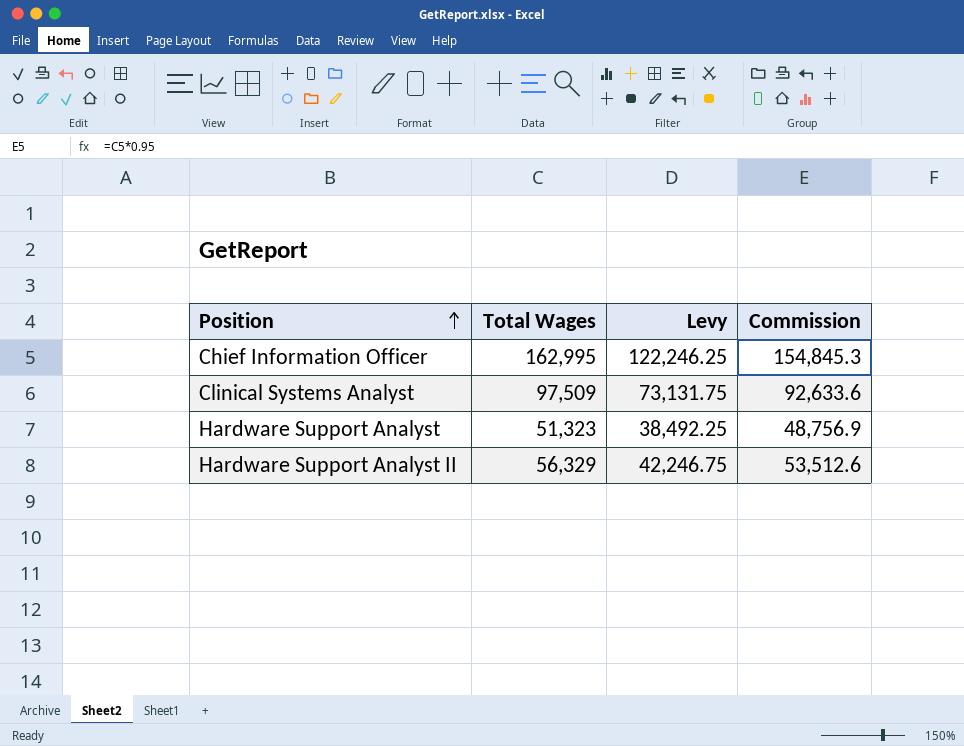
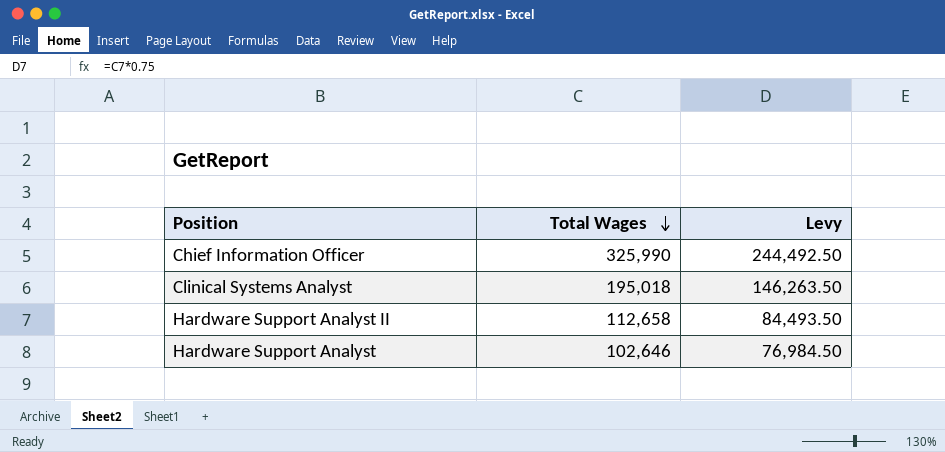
row order: Position ascending -> Total Wages descending
column Commission | formula: [Total Wages] * 0.95 -> none
Chief Information Officer | Total Wages: 162,995 -> 325,990
Chief Information Officer | Levy: 122,246.25 -> 244,492.50
Clinical Systems Analyst | Total Wages: 97,509 -> 195,018
Clinical Systems Analyst | Levy: 73,131.75 -> 146,263.50
Hardware Support Analyst II | Total Wages: 56,329 -> 112,658
Hardware Support Analyst II | Levy: 42,246.75 -> 84,493.50
Hardware Support Analyst | Total Wages: 51,323 -> 102,646
Hardware Support Analyst | Levy: 38,492.25 -> 76,984.50

